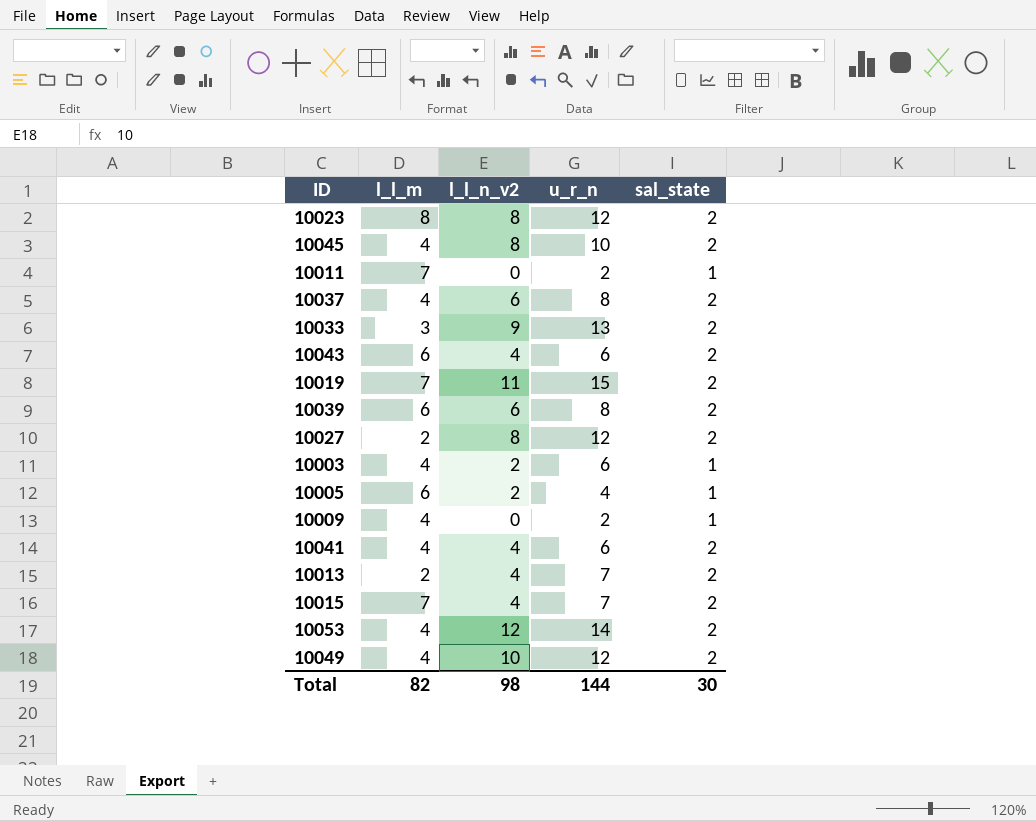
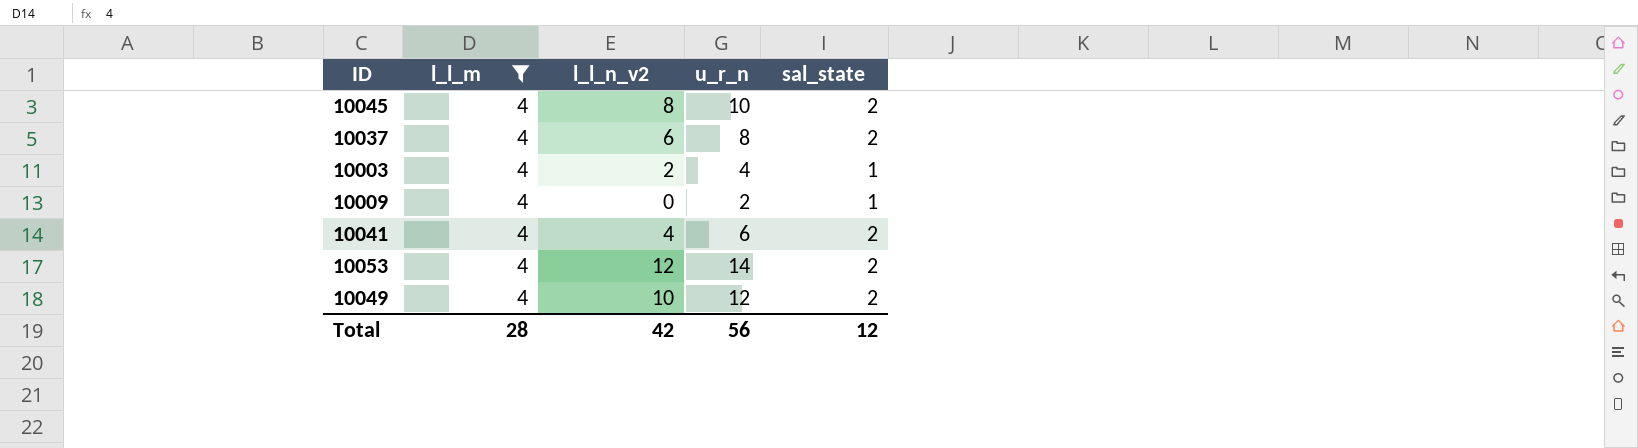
filter: none -> l_l_m = 4
10003 | u_r_n: 6 -> 4
Total | l_l_m: 82 -> 28
Total | l_l_n_v2: 98 -> 42
Total | u_r_n: 144 -> 56
Total | sal_state: 30 -> 12

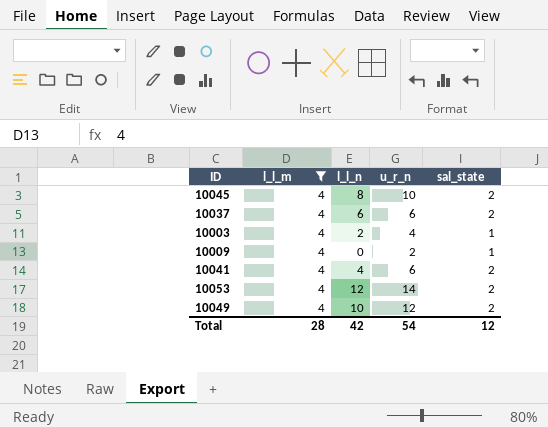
column name: l_l_n_v2 -> l_l_n
10037 | u_r_n: 8 -> 6
Total | u_r_n: 56 -> 54

